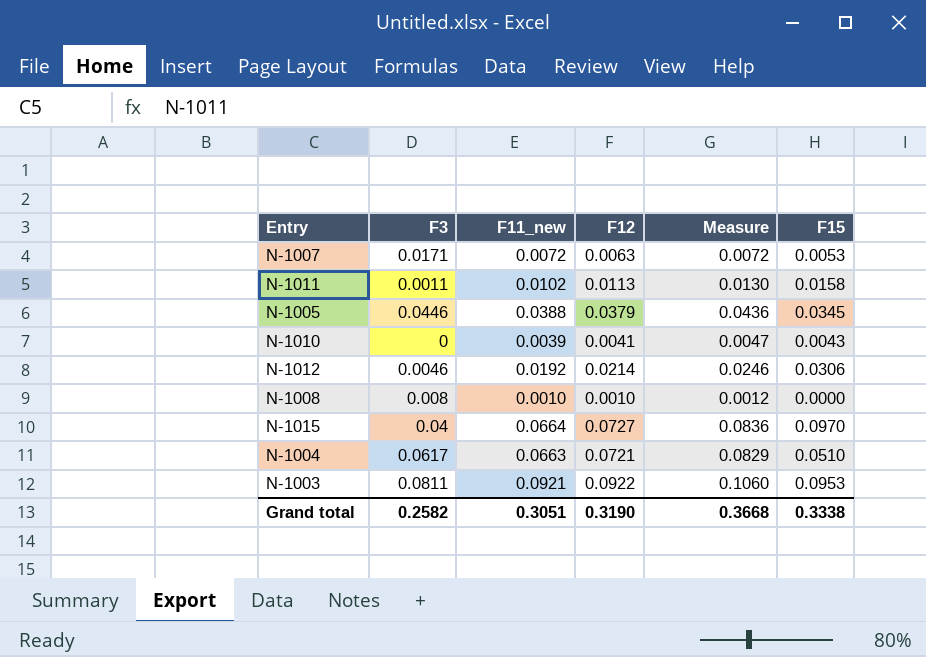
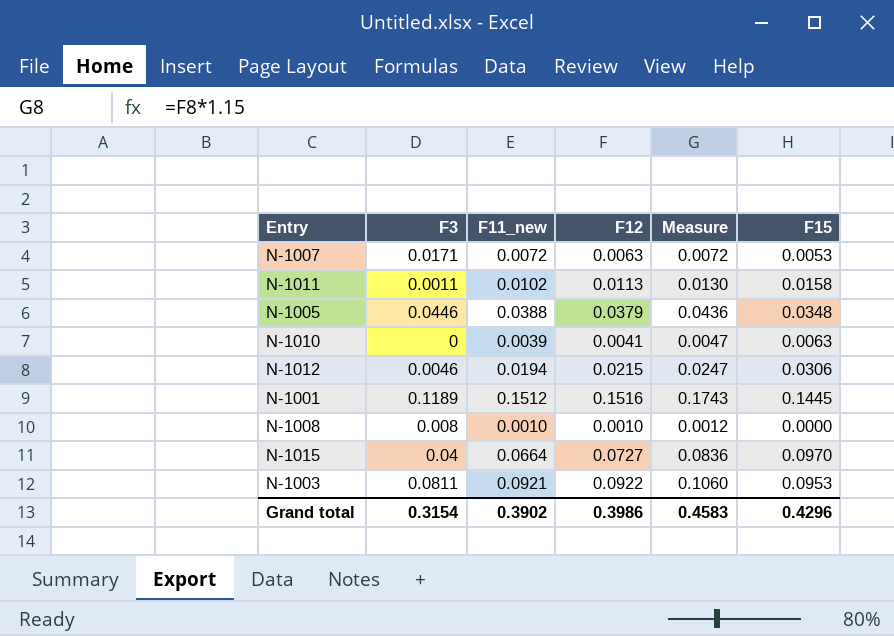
row N-1004: 0.0617 | 0.0663 | 0.0721 | 0.0829 | 0.0510 -> none
N-1005 | F15: 0.0345 -> 0.0348
N-1010 | F15: 0.0043 -> 0.0063
N-1012 | F11_new: 0.0192 -> 0.0194
N-1012 | F12: 0.0214 -> 0.0215
N-1012 | Measure: 0.0246 -> 0.0247
row N-1001: none -> 0.1189 | 0.1512 | 0.1516 | 0.1743 | 0.1445
Grand total | F3: 0.2582 -> 0.3154
Grand total | F11_new: 0.3051 -> 0.3902
Grand total | F12: 0.3190 -> 0.3986
Grand total | Measure: 0.3668 -> 0.4583
Grand total | F15: 0.3338 -> 0.4296

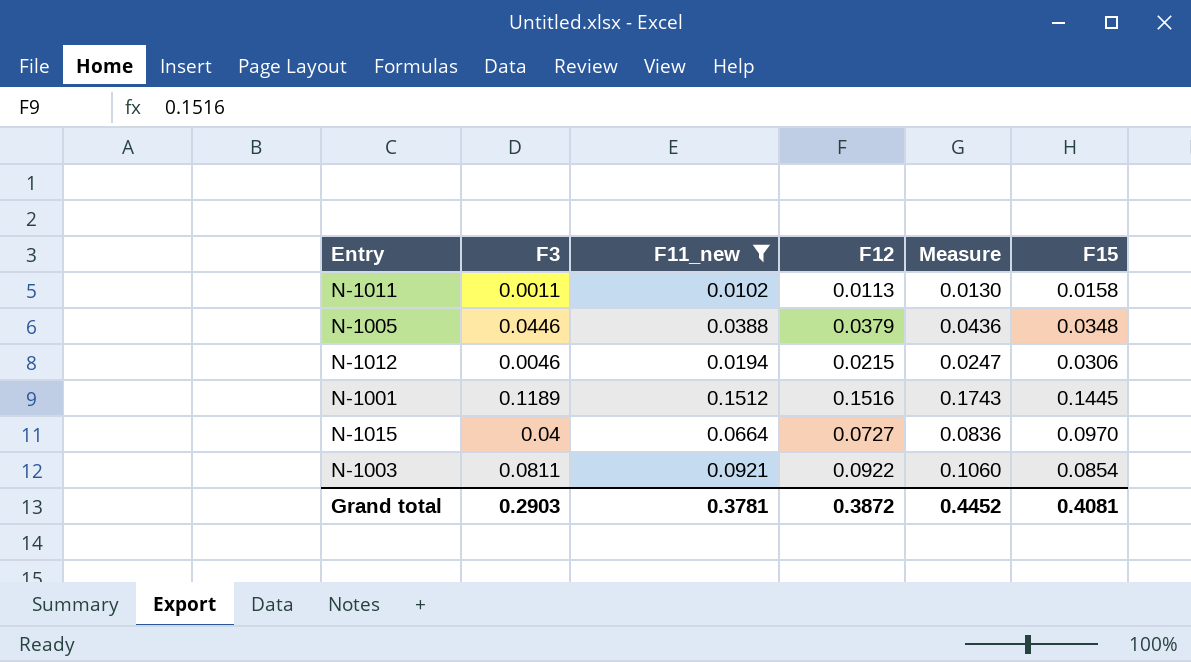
filter: none -> F11_new >= 0.0102
N-1003 | F15: 0.0953 -> 0.0854
Grand total | F3: 0.3154 -> 0.2903
Grand total | F11_new: 0.3902 -> 0.3781
Grand total | F12: 0.3986 -> 0.3872
Grand total | Measure: 0.4583 -> 0.4452
Grand total | F15: 0.4296 -> 0.4081

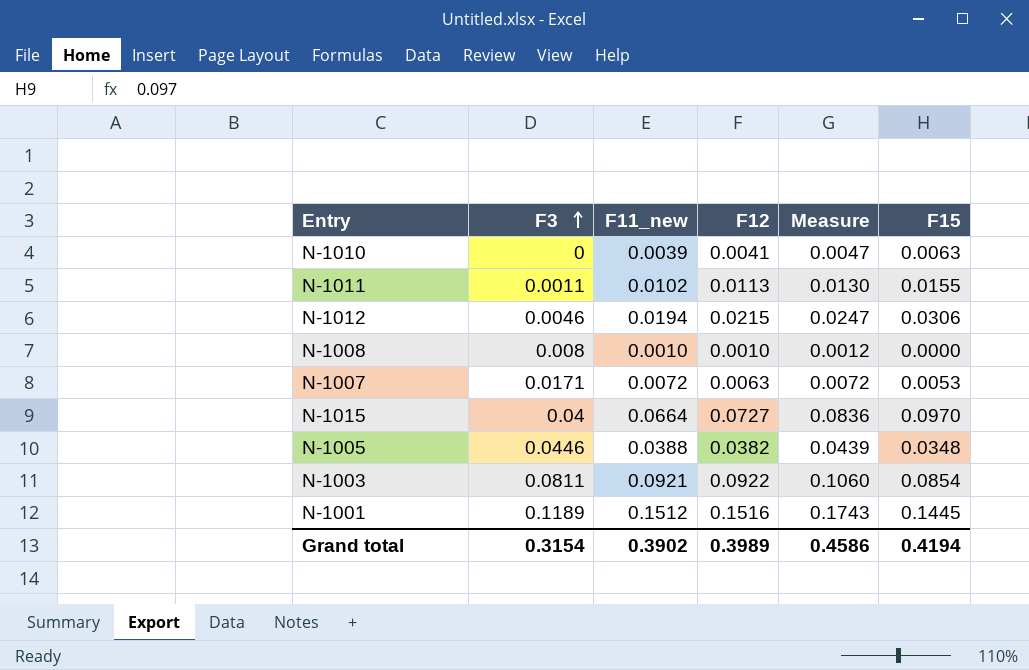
filter: F11_new >= 0.0102 -> none
row order: none -> F3 ascending
N-1011 | F15: 0.0158 -> 0.0155
N-1005 | F12: 0.0379 -> 0.0382
N-1005 | Measure: 0.0436 -> 0.0439
Grand total | F3: 0.2903 -> 0.3154
Grand total | F11_new: 0.3781 -> 0.3902
Grand total | F12: 0.3872 -> 0.3989
Grand total | Measure: 0.4452 -> 0.4586
Grand total | F15: 0.4081 -> 0.4194

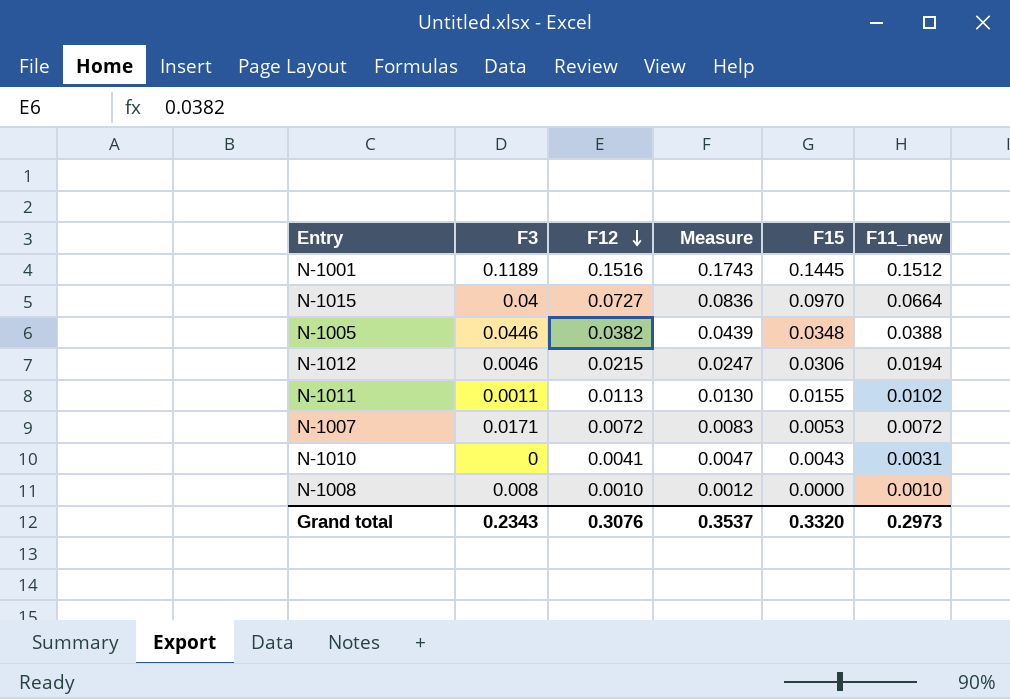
row order: F3 ascending -> F12 descending
column F11_new | position: 3 -> 6
row N-1003: 0.0811 | 0.0921 | 0.0922 | 0.1060 | 0.0854 -> none
N-1007 | F12: 0.0063 -> 0.0072
N-1007 | Measure: 0.0072 -> 0.0083
N-1010 | F15: 0.0063 -> 0.0043
N-1010 | F11_new: 0.0039 -> 0.0031
Grand total | F3: 0.3154 -> 0.2343
Grand total | F12: 0.3989 -> 0.3076
Grand total | Measure: 0.4586 -> 0.3537
Grand total | F15: 0.4194 -> 0.3320
Grand total | F11_new: 0.3902 -> 0.2973

